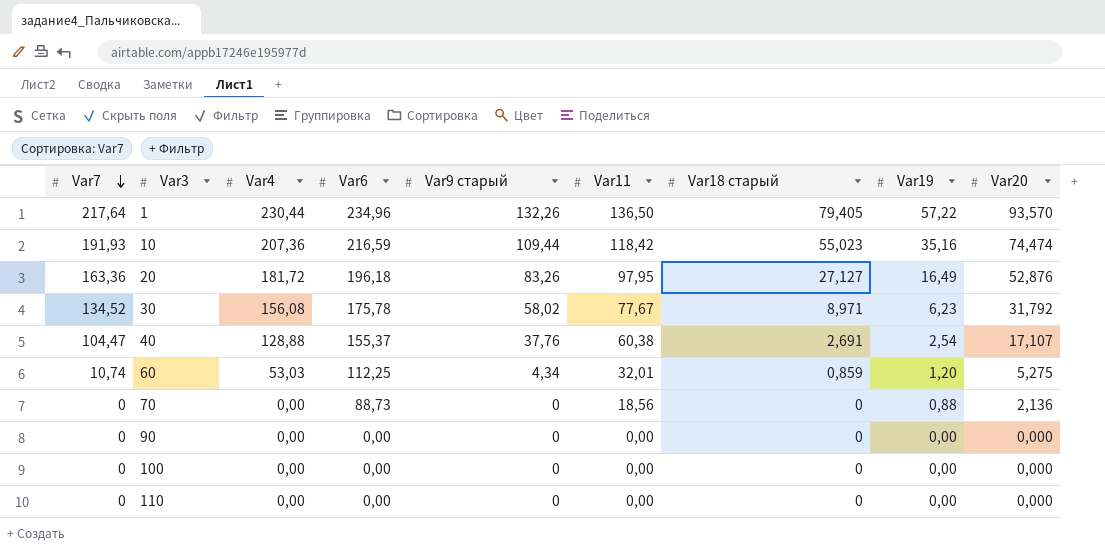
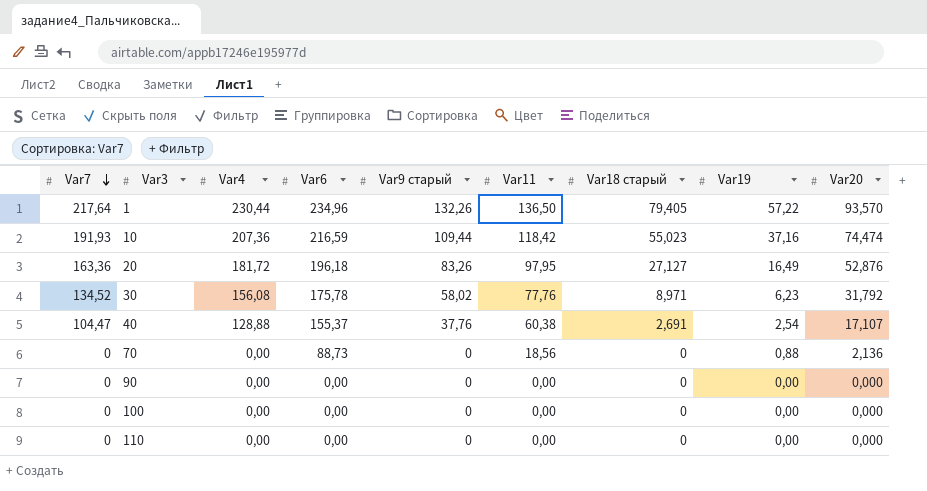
row 60: 10,74 | 53,03 | 112,25 | 4,34 | 32,01 | 0,859 | 1,20 | 5,275 -> none
10 | Var19: 35,16 -> 37,16
30 | Var11: 77,67 -> 77,76

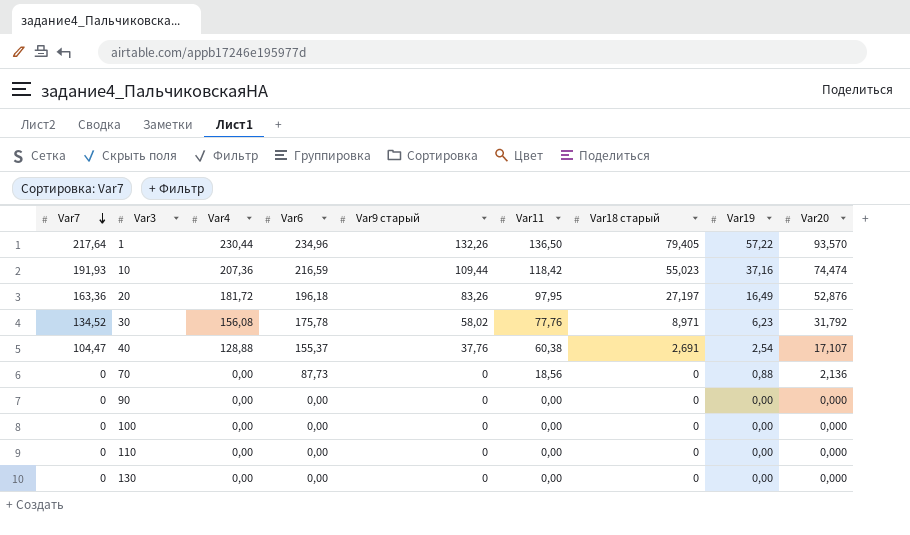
20 | Var18 старый: 27,127 -> 27,197
70 | Var6: 88,73 -> 87,73
row 130: none -> 0 | 0,00 | 0,00 | 0 | 0,00 | 0 | 0,00 | 0,000

